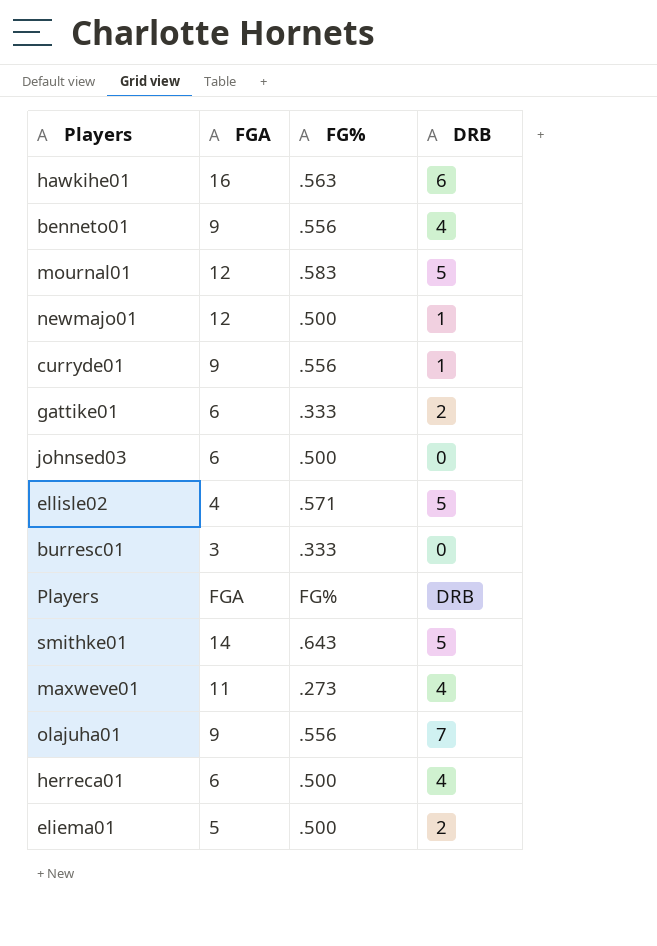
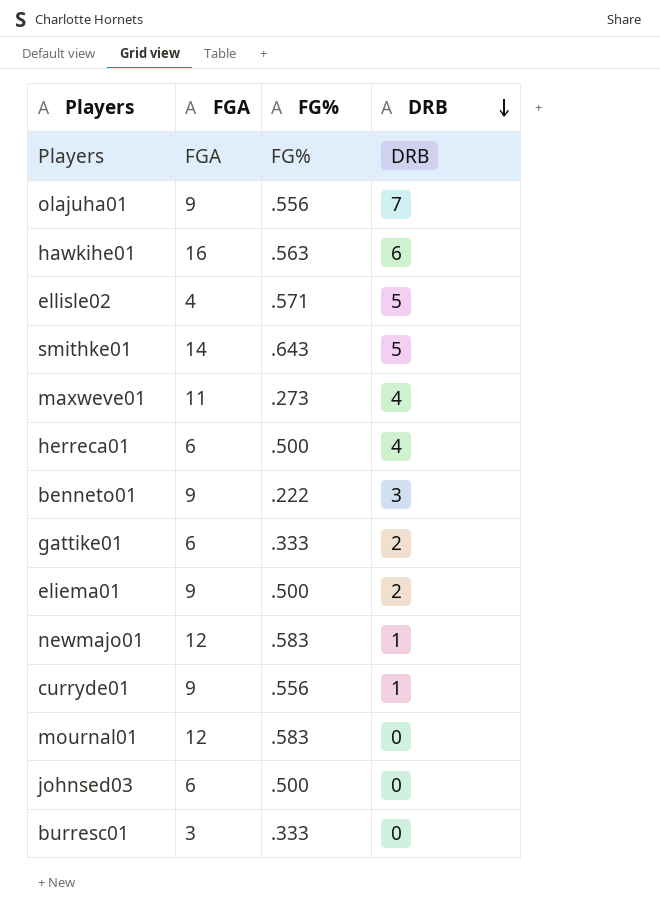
row order: none -> DRB descending
benneto01 | FG%: .556 -> .222
benneto01 | DRB: 4 -> 3
eliema01 | FGA: 5 -> 9
newmajo01 | FG%: .500 -> .583
mournal01 | DRB: 5 -> 0

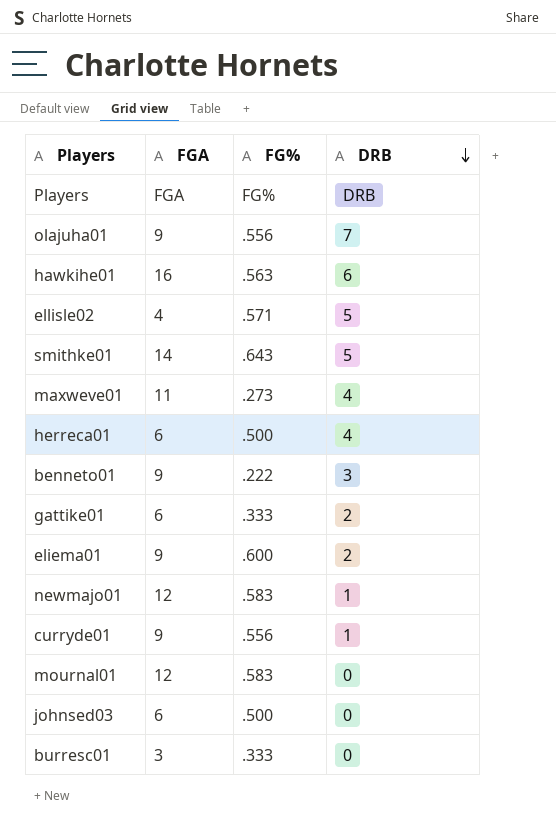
eliema01 | FG%: .500 -> .600

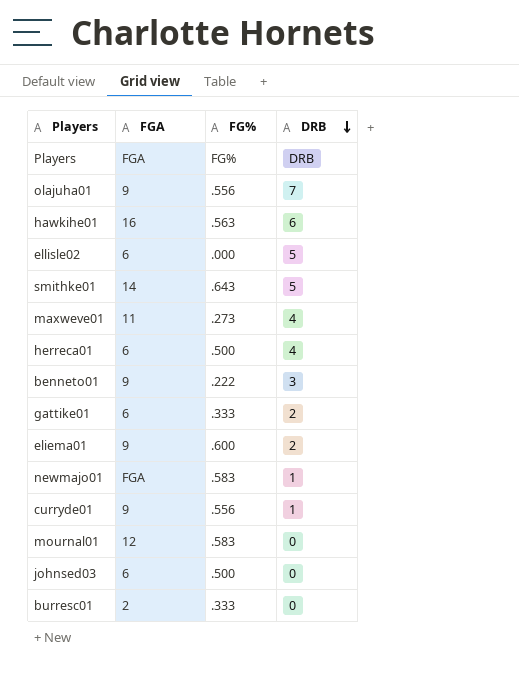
ellisle02 | FGA: 4 -> 6
ellisle02 | FG%: .571 -> .000
newmajo01 | FGA: 12 -> FGA
burresc01 | FGA: 3 -> 2

